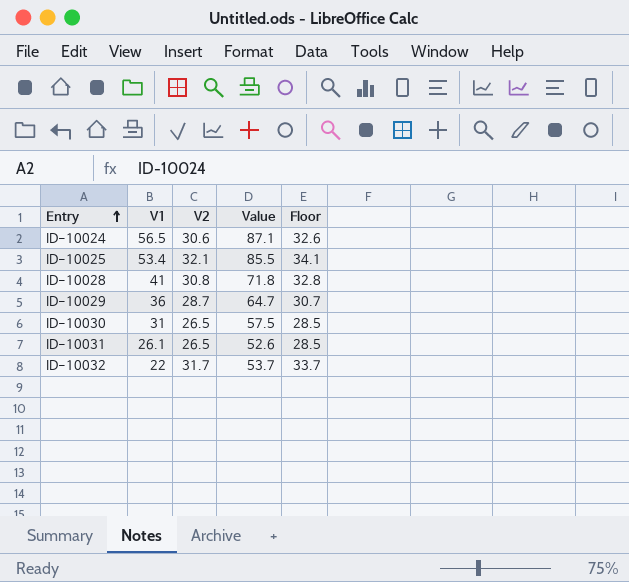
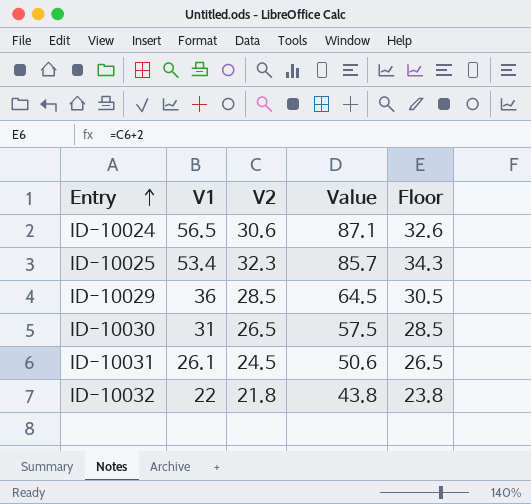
row ID-10028: 41 | 30.8 | 71.8 | 32.8 -> none
ID-10025 | V2: 32.1 -> 32.3
ID-10025 | Value: 85.5 -> 85.7
ID-10025 | Floor: 34.1 -> 34.3
ID-10029 | V2: 28.7 -> 28.5
ID-10029 | Value: 64.7 -> 64.5
ID-10029 | Floor: 30.7 -> 30.5
ID-10031 | V2: 26.5 -> 24.5
ID-10031 | Value: 52.6 -> 50.6
ID-10031 | Floor: 28.5 -> 26.5
ID-10032 | V2: 31.7 -> 21.8
ID-10032 | Value: 53.7 -> 43.8
ID-10032 | Floor: 33.7 -> 23.8

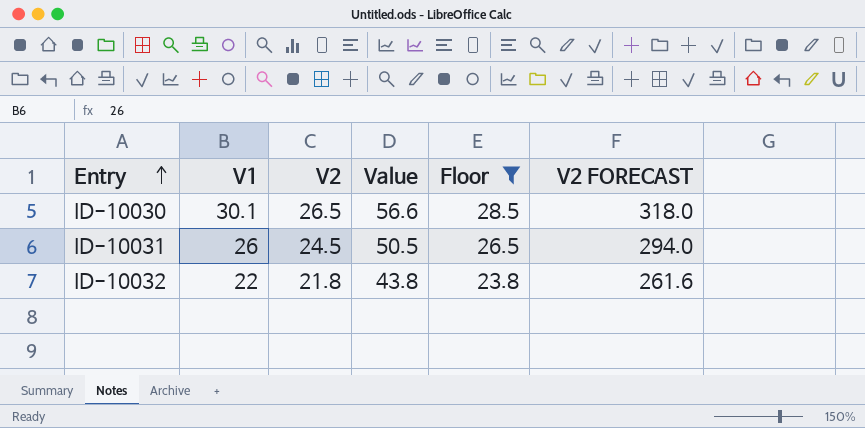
filter: none -> Floor <= 28.5
column V2 FORECAST | formula: none -> [V2] * 12
ID-10030 | V1: 31 -> 30.1
ID-10030 | Value: 57.5 -> 56.6
ID-10031 | V1: 26.1 -> 26
ID-10031 | Value: 50.6 -> 50.5

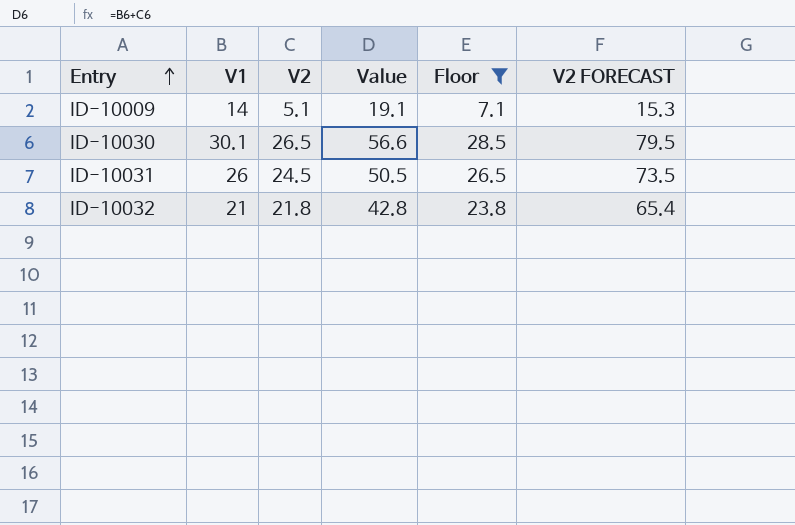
column V2 FORECAST | formula: [V2] * 12 -> [V2] * 3
row ID-10009: none -> 14 | 5.1 | 19.1 | 7.1 | 15.3
ID-10032 | V1: 22 -> 21
ID-10032 | Value: 43.8 -> 42.8

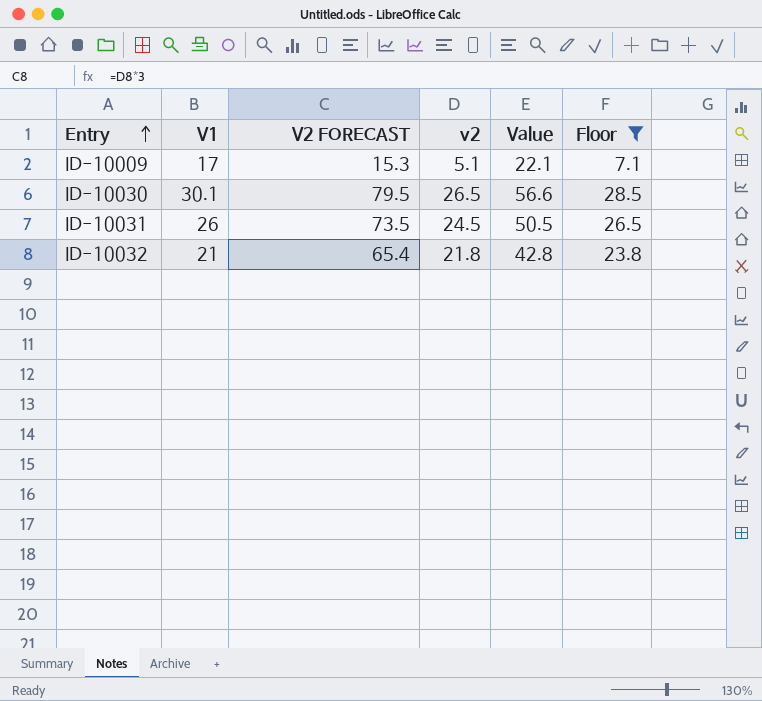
column V2 FORECAST | position: 6 -> 3
column name: V2 -> v2
ID-10009 | V1: 14 -> 17
ID-10009 | Value: 19.1 -> 22.1

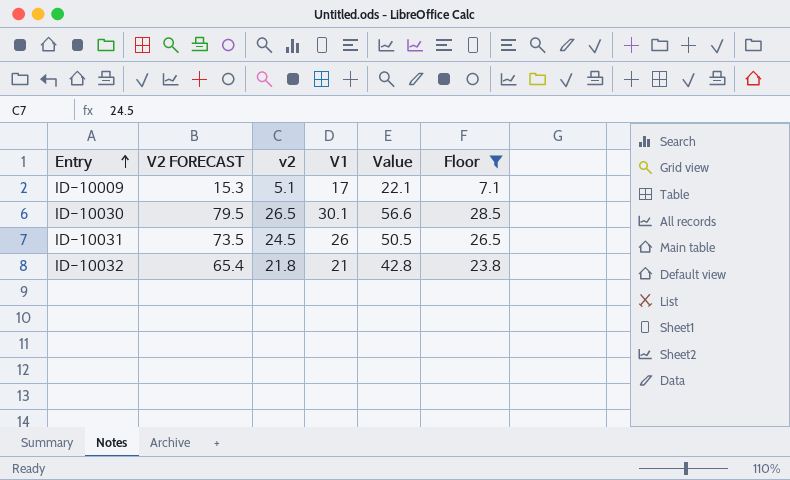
column V1 | position: 2 -> 4

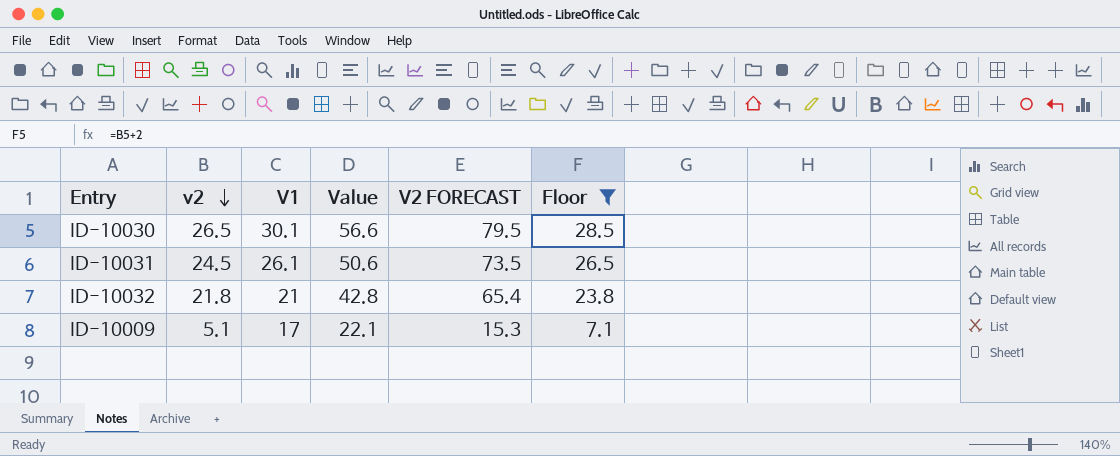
row order: Entry ascending -> v2 descending
column V2 FORECAST | position: 2 -> 5
ID-10031 | V1: 26 -> 26.1
ID-10031 | Value: 50.5 -> 50.6

